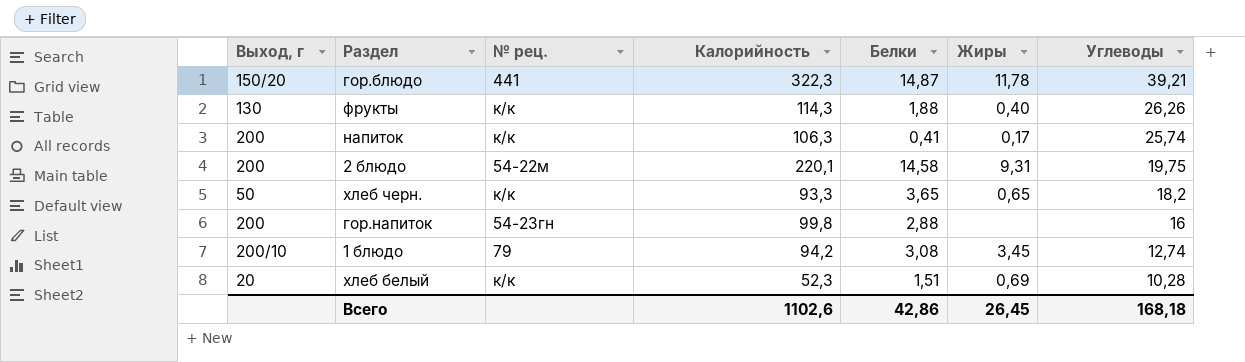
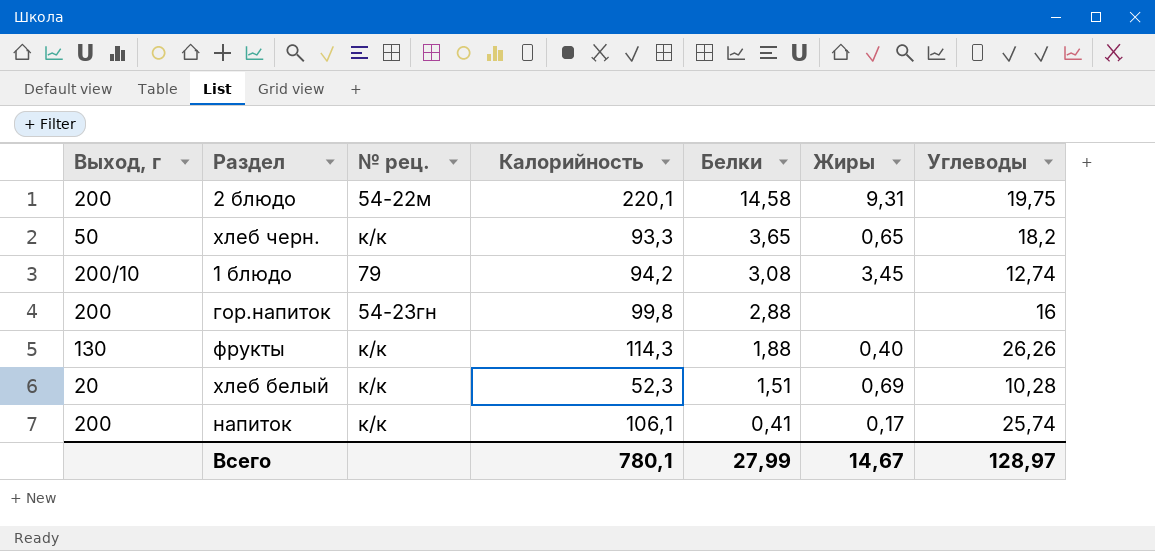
row order: Углеводы descending -> Белки descending
row гор.блюдо: 150/20 | 441 | 322,3 | 14,87 | 11,78 | 39,21 -> none
напиток | Калорийность: 106,3 -> 106,1
Всего | Калорийность: 1102,6 -> 780,1
Всего | Белки: 42,86 -> 27,99
Всего | Жиры: 26,45 -> 14,67
Всего | Углеводы: 168,18 -> 128,97

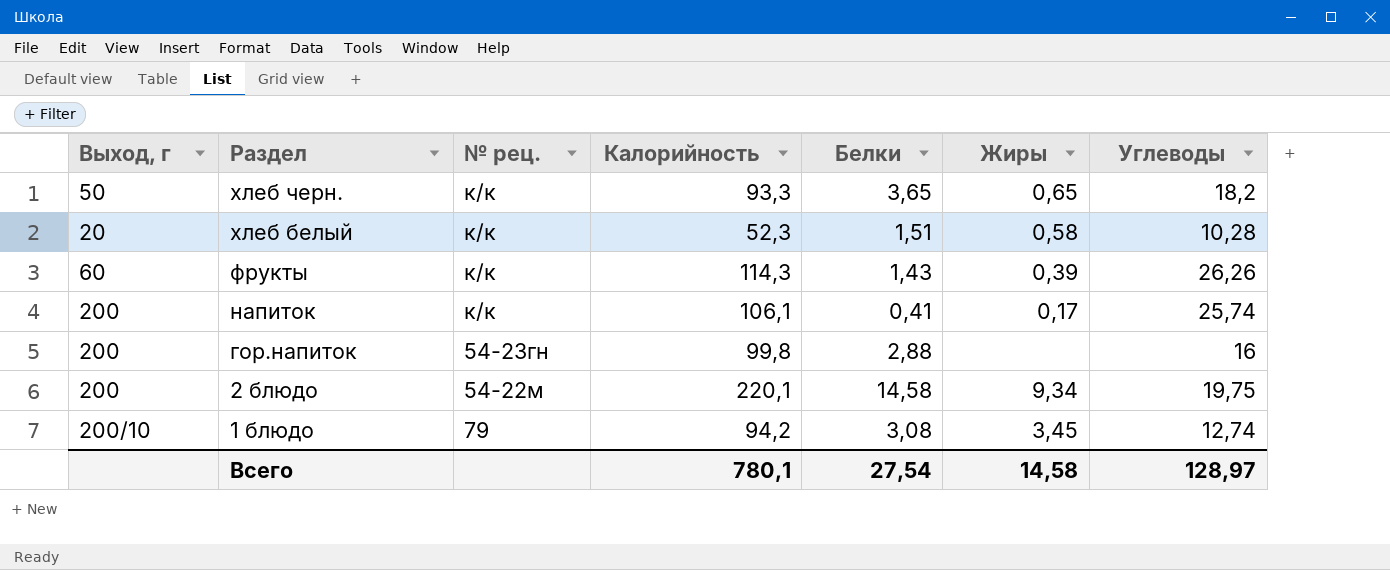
row order: Белки descending -> Раздел descending
хлеб белый | Жиры: 0,69 -> 0,58
фрукты | Выход, г: 130 -> 60
фрукты | Белки: 1,88 -> 1,43
фрукты | Жиры: 0,40 -> 0,39
2 блюдо | Жиры: 9,31 -> 9,34
Всего | Белки: 27,99 -> 27,54
Всего | Жиры: 14,67 -> 14,58

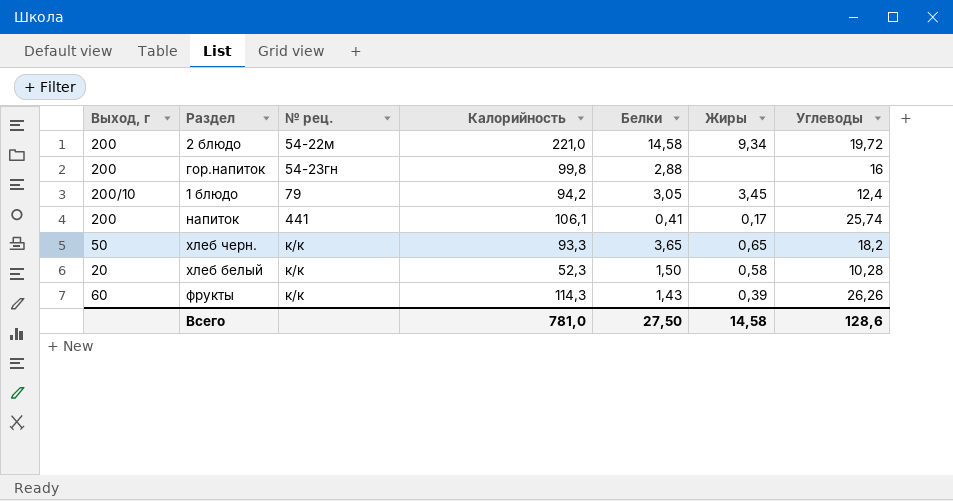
row order: Раздел descending -> № рец. ascending
2 блюдо | Калорийность: 220,1 -> 221,0
2 блюдо | Углеводы: 19,75 -> 19,72
1 блюдо | Белки: 3,08 -> 3,05
1 блюдо | Углеводы: 12,74 -> 12,4
напиток | № рец.: к/к -> 441
хлеб белый | Белки: 1,51 -> 1,50
Всего | Калорийность: 780,1 -> 781,0
Всего | Белки: 27,54 -> 27,50
Всего | Углеводы: 128,97 -> 128,6

